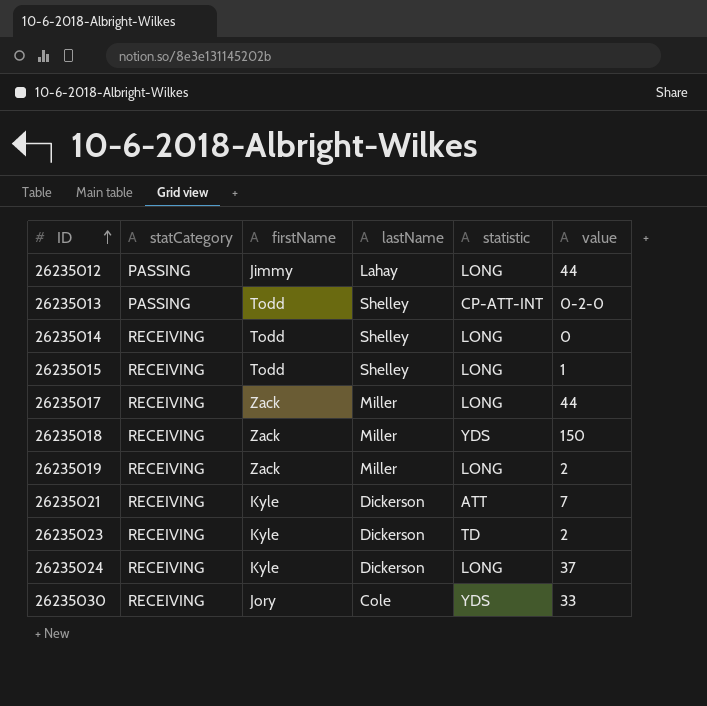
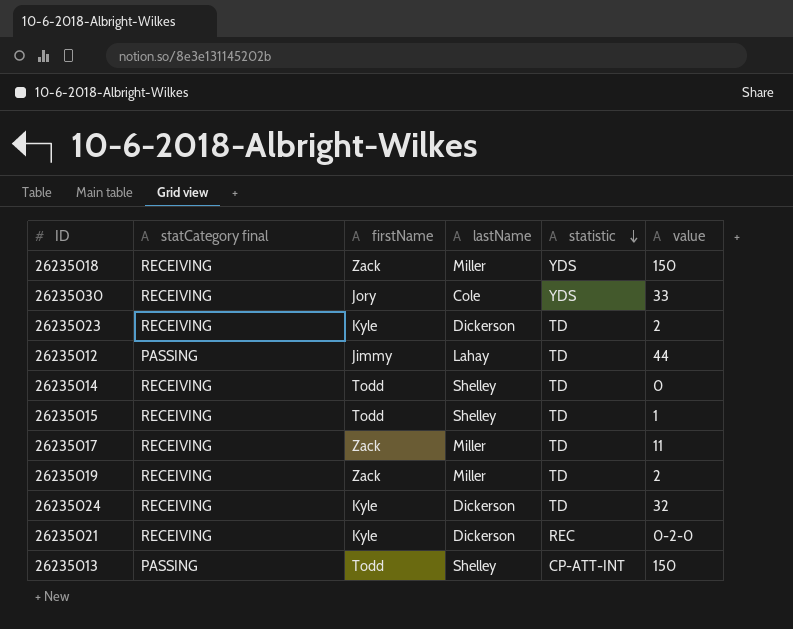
row order: ID ascending -> statistic descending
column name: statCategory -> statCategory final
26235012 | statistic: LONG -> TD
26235014 | statistic: LONG -> TD
26235015 | statistic: LONG -> TD
26235017 | statistic: LONG -> TD
26235017 | value: 44 -> 11
26235019 | statistic: LONG -> TD
26235024 | statistic: LONG -> TD
26235024 | value: 37 -> 32
26235021 | statistic: ATT -> REC
26235021 | value: 7 -> 0-2-0
26235013 | value: 0-2-0 -> 150

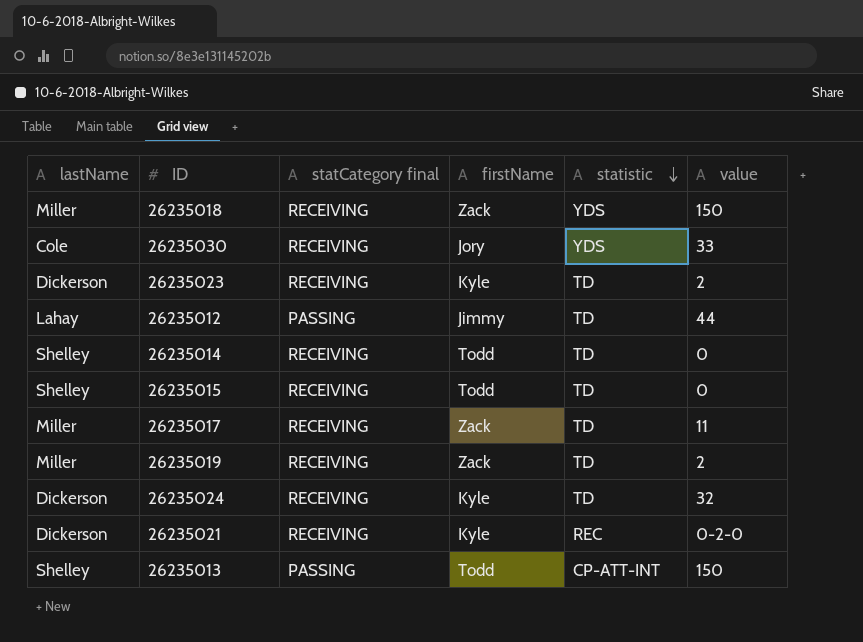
column lastName | position: 4 -> 1
26235015 | value: 1 -> 0

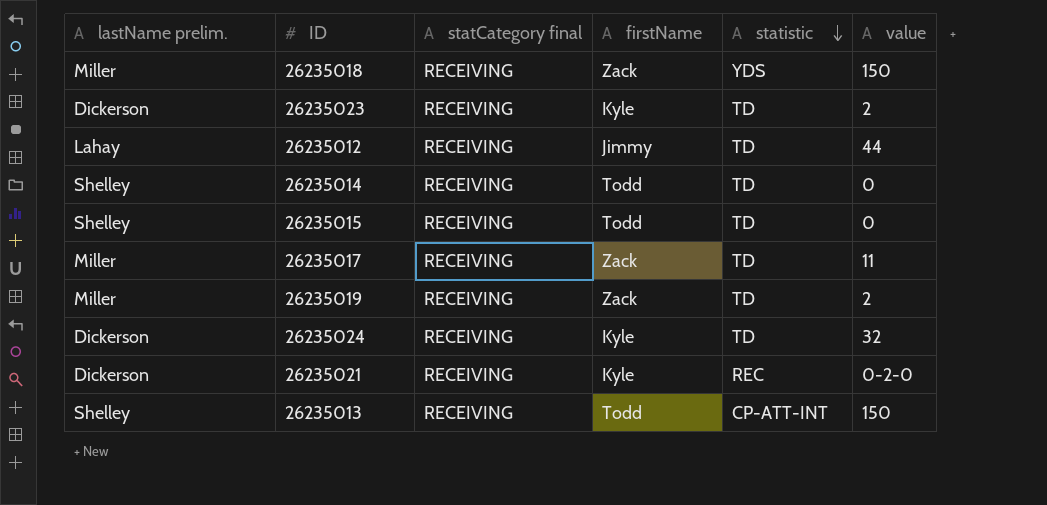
column name: lastName -> lastName prelim.
row 26235030: Cole | RECEIVING | Jory | YDS | 33 -> none
26235012 | statCategory final: PASSING -> RECEIVING
26235013 | statCategory final: PASSING -> RECEIVING

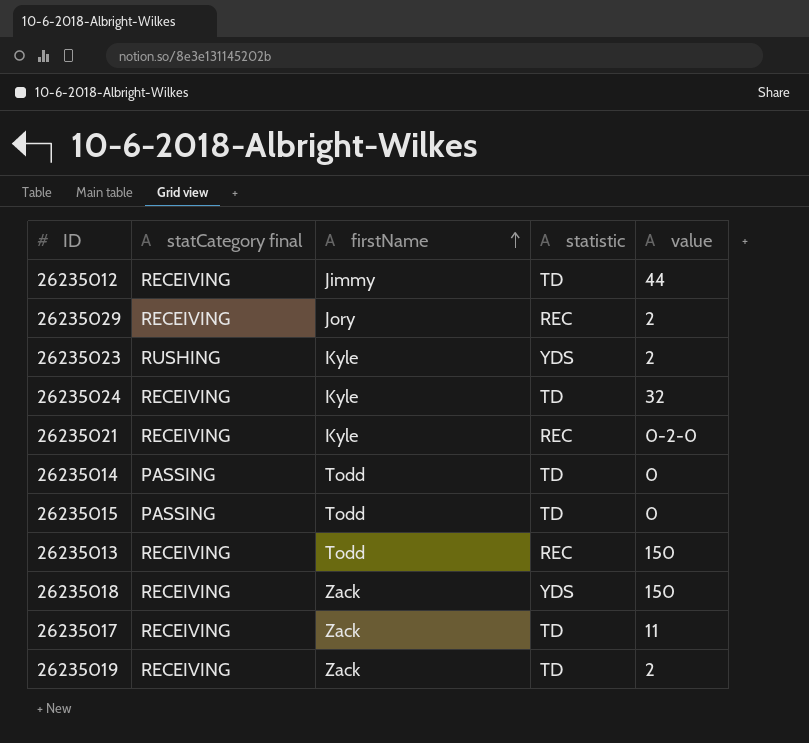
row order: statistic descending -> firstName ascending
column lastName prelim. | position: 1 -> none
row 26235029: none -> RECEIVING | Jory | REC | 2
26235023 | statCategory final: RECEIVING -> RUSHING
26235023 | statistic: TD -> YDS
26235014 | statCategory final: RECEIVING -> PASSING
26235015 | statCategory final: RECEIVING -> PASSING
26235013 | statistic: CP-ATT-INT -> REC

